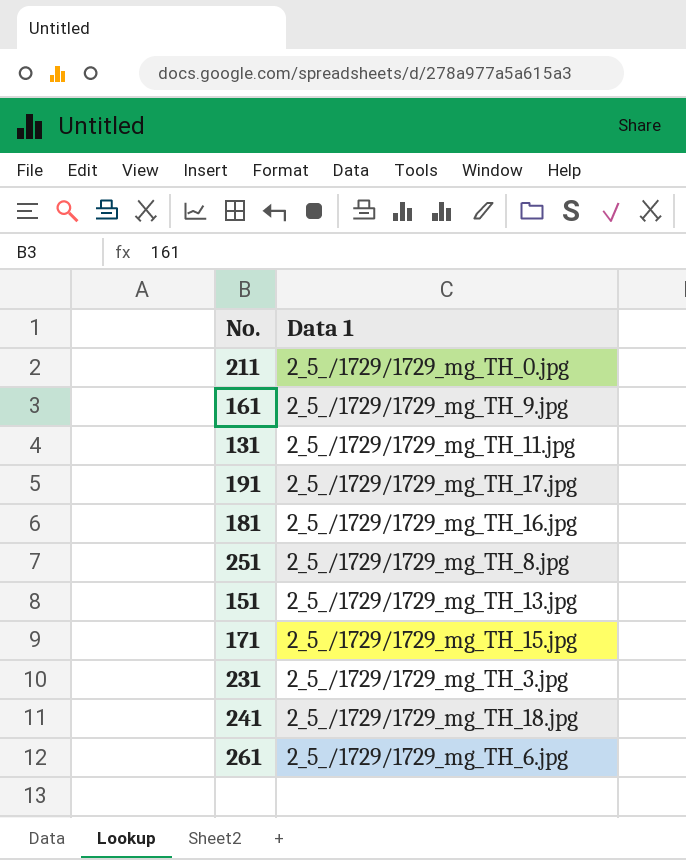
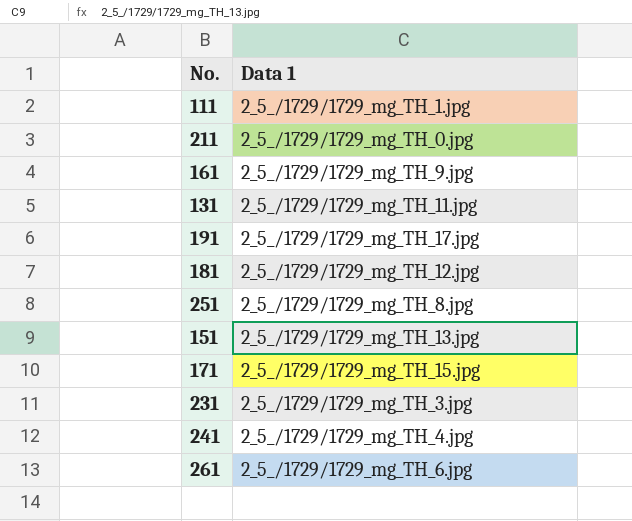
row 111: none -> 2_5_/1729/1729_mg_TH_1.jpg
181 | Data 1: 2_5_/1729/1729_mg_TH_16.jpg -> 2_5_/1729/1729_mg_TH_12.jpg
241 | Data 1: 2_5_/1729/1729_mg_TH_18.jpg -> 2_5_/1729/1729_mg_TH_4.jpg

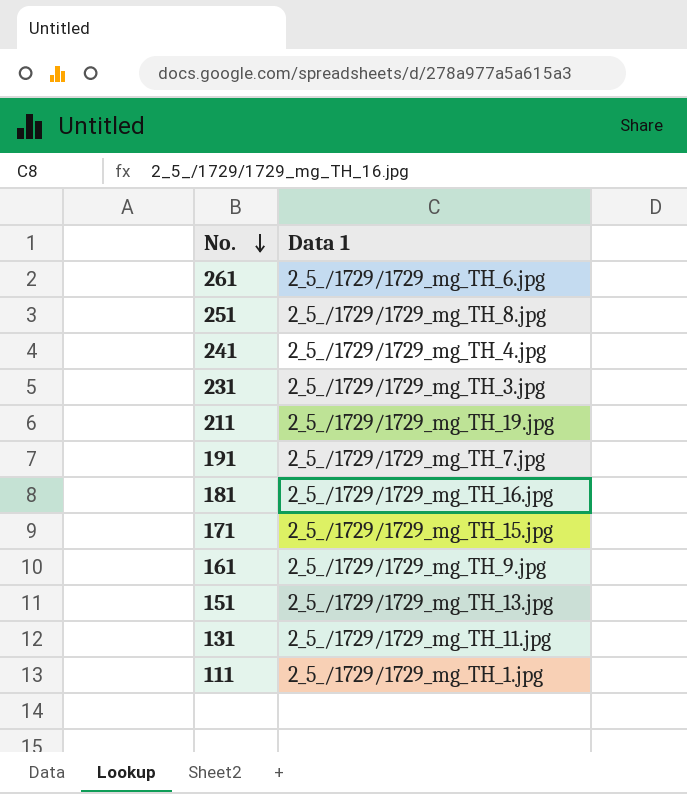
row order: none -> No. descending
211 | Data 1: 2_5_/1729/1729_mg_TH_0.jpg -> 2_5_/1729/1729_mg_TH_19.jpg
191 | Data 1: 2_5_/1729/1729_mg_TH_17.jpg -> 2_5_/1729/1729_mg_TH_7.jpg
181 | Data 1: 2_5_/1729/1729_mg_TH_12.jpg -> 2_5_/1729/1729_mg_TH_16.jpg

